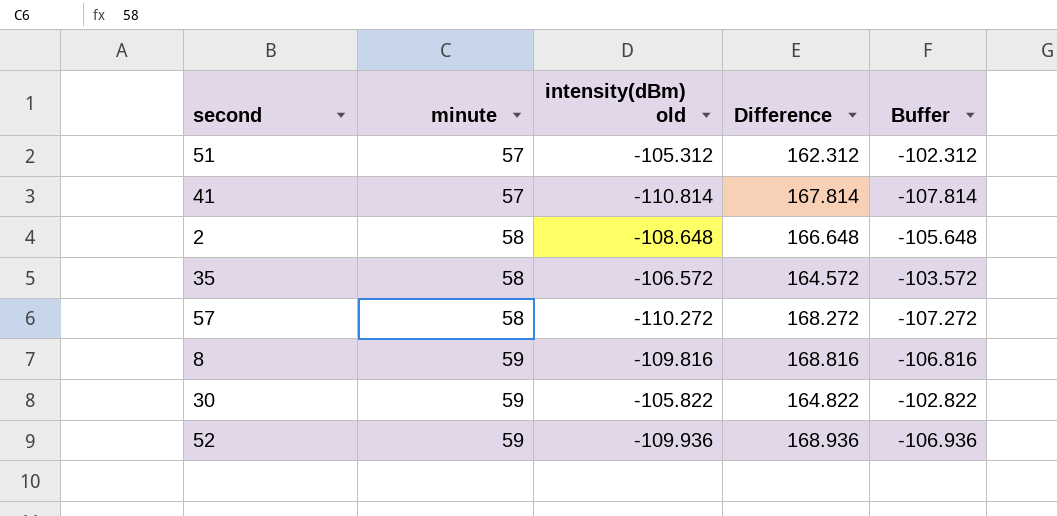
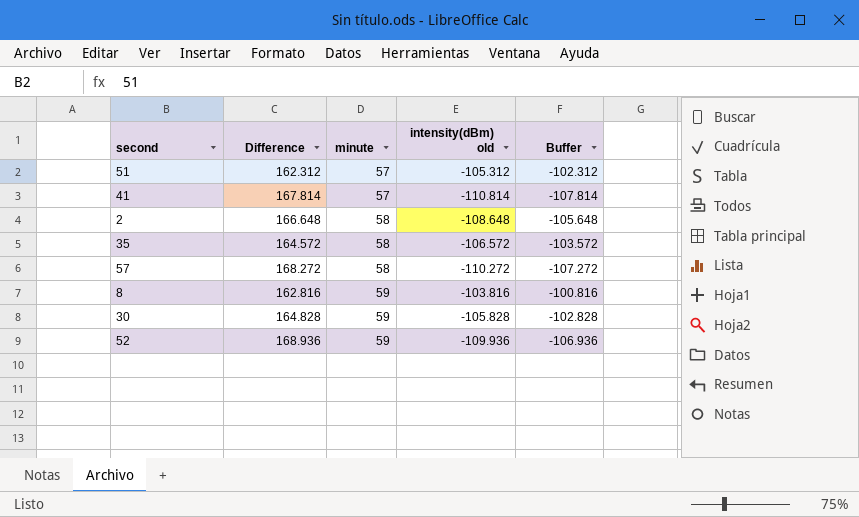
column Difference | position: 4 -> 2
8 | Difference: 168.816 -> 162.816
8 | intensity(dBm) old: -109.816 -> -103.816
8 | Buffer: -106.816 -> -100.816
30 | Difference: 164.822 -> 164.828
30 | intensity(dBm) old: -105.822 -> -105.828
30 | Buffer: -102.822 -> -102.828

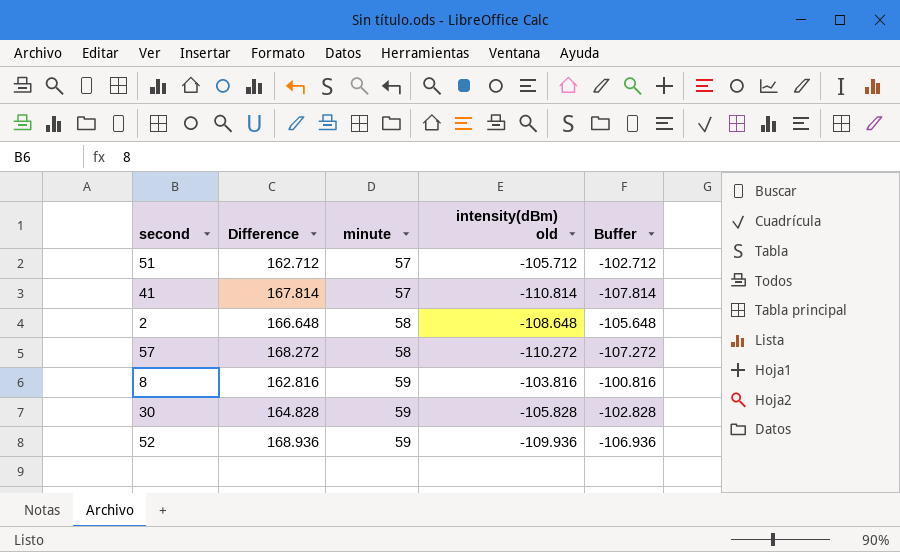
row 35: 164.572 | 58 | -106.572 | -103.572 -> none
51 | Difference: 162.312 -> 162.712
51 | intensity(dBm) old: -105.312 -> -105.712
51 | Buffer: -102.312 -> -102.712

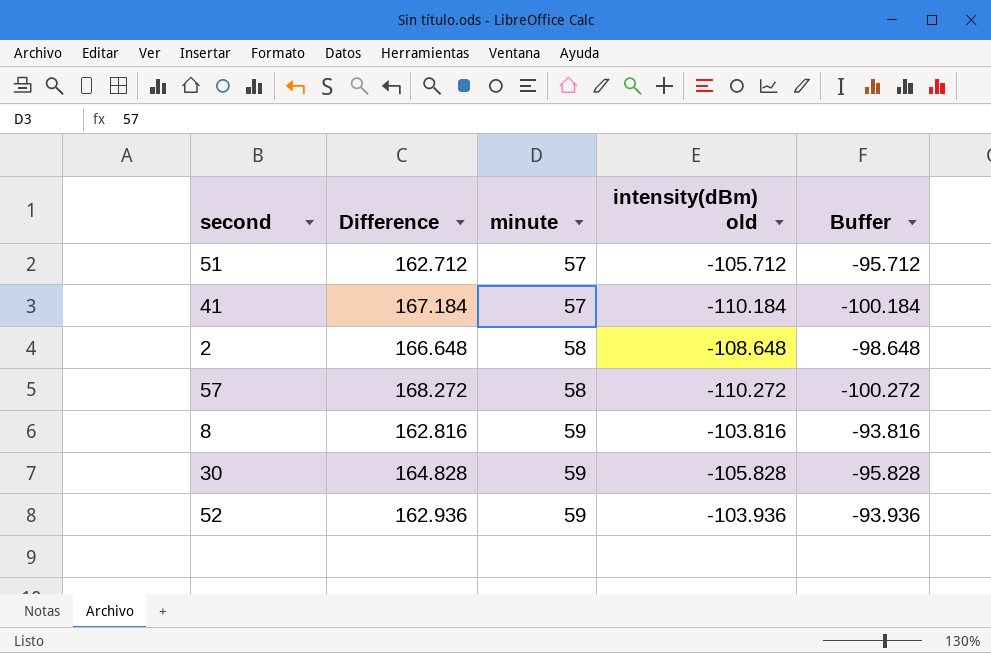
column Buffer | formula: [intensity(dBm) old] + 3 -> [intensity(dBm) old] + 10
41 | Difference: 167.814 -> 167.184
41 | intensity(dBm) old: -110.814 -> -110.184
52 | Difference: 168.936 -> 162.936
52 | intensity(dBm) old: -109.936 -> -103.936

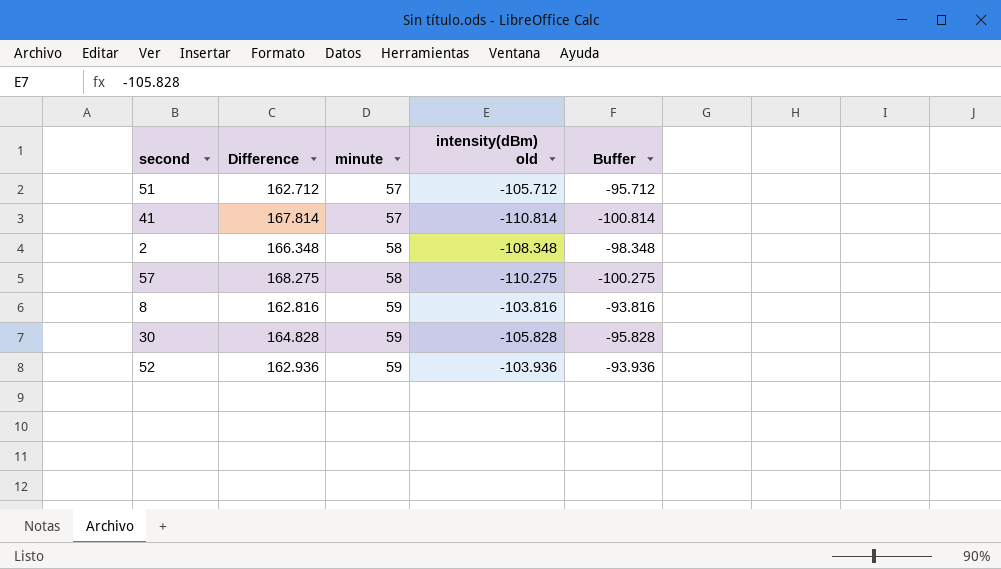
41 | Difference: 167.184 -> 167.814
41 | intensity(dBm) old: -110.184 -> -110.814
41 | Buffer: -100.184 -> -100.814
2 | Difference: 166.648 -> 166.348
2 | intensity(dBm) old: -108.648 -> -108.348
2 | Buffer: -98.648 -> -98.348
57 | Difference: 168.272 -> 168.275
57 | intensity(dBm) old: -110.272 -> -110.275
57 | Buffer: -100.272 -> -100.275

